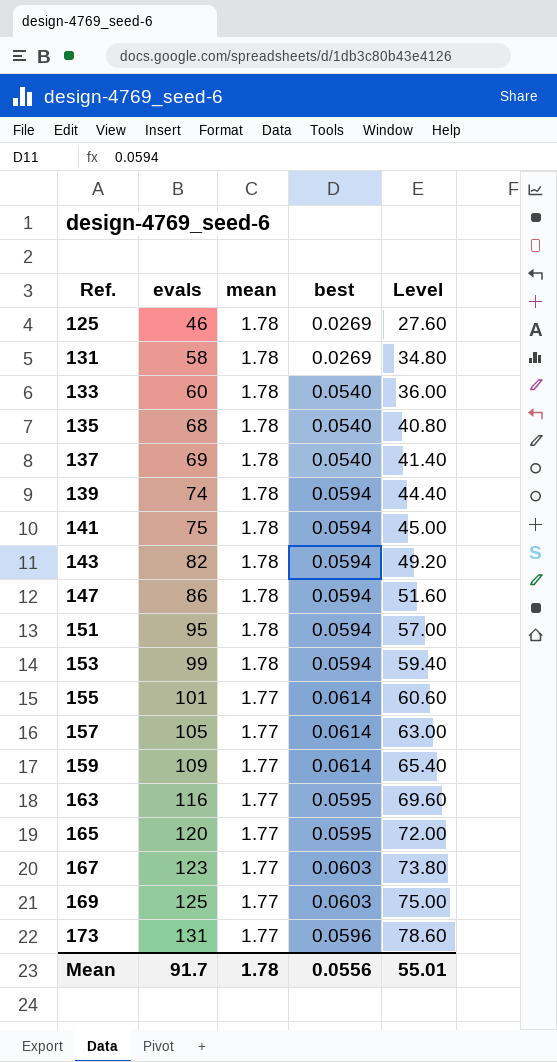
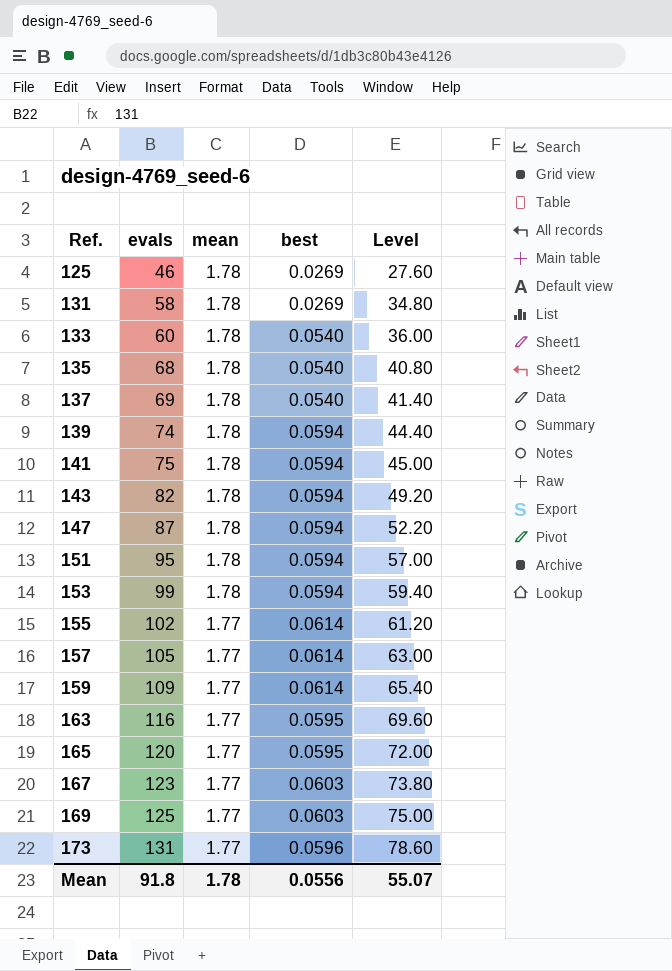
147 | evals: 86 -> 87
147 | Level: 51.60 -> 52.20
155 | evals: 101 -> 102
155 | Level: 60.60 -> 61.20
Mean | evals: 91.7 -> 91.8
Mean | Level: 55.01 -> 55.07

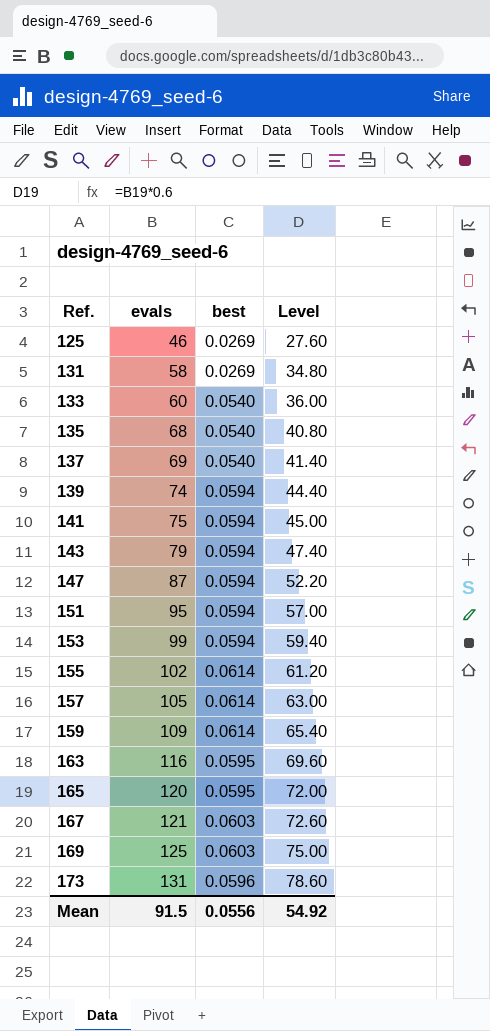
column mean | position: 3 -> none
143 | evals: 82 -> 79
143 | Level: 49.20 -> 47.40
167 | evals: 123 -> 121
167 | Level: 73.80 -> 72.60
Mean | evals: 91.8 -> 91.5
Mean | Level: 55.07 -> 54.92

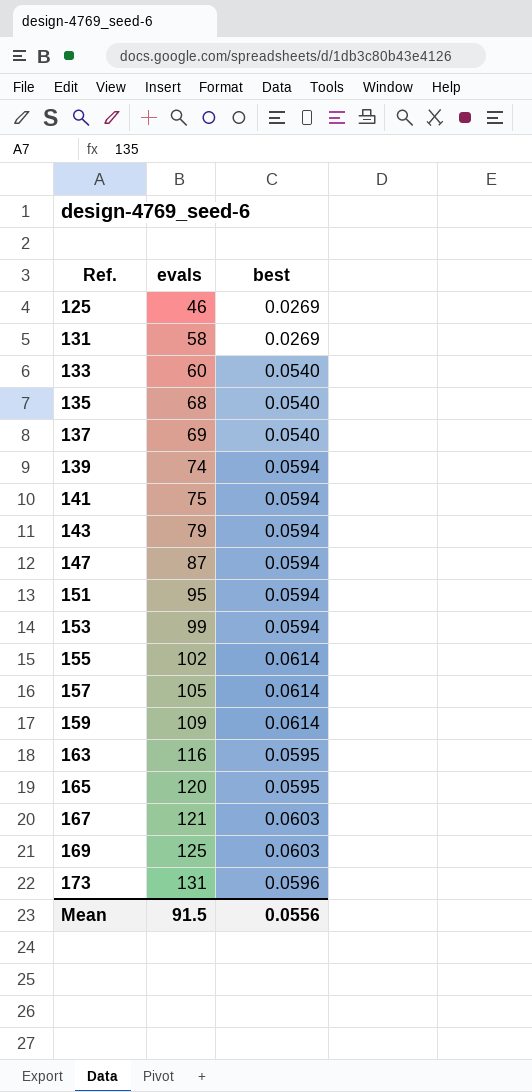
column Level | formula: [evals] * 0.6 -> none

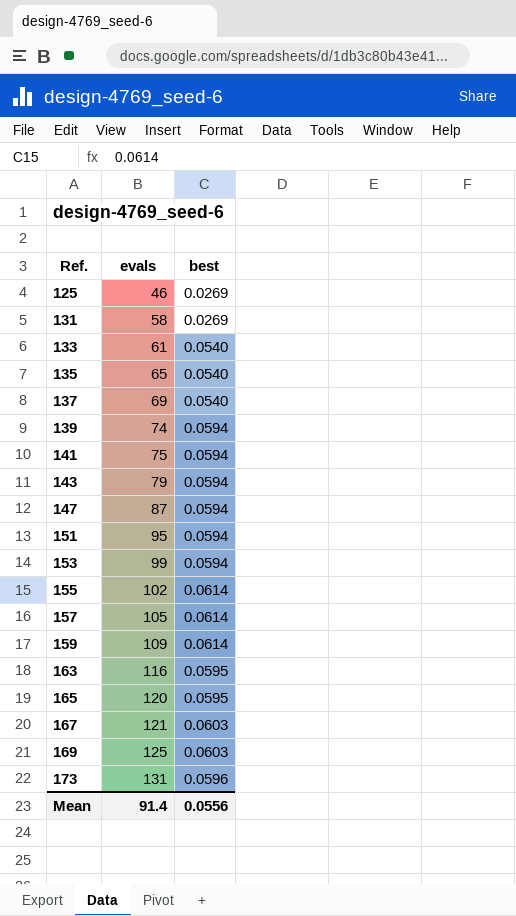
133 | evals: 60 -> 61
135 | evals: 68 -> 65
Mean | evals: 91.5 -> 91.4

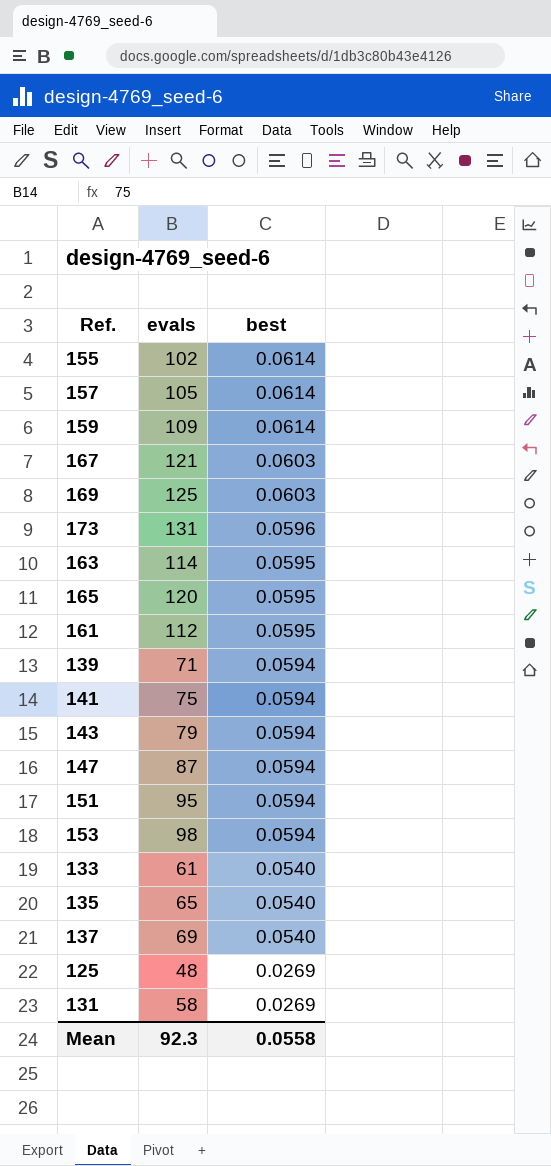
row order: Ref. ascending -> best descending
163 | evals: 116 -> 114
row 161: none -> 112 | 0.0595
139 | evals: 74 -> 71
153 | evals: 99 -> 98
125 | evals: 46 -> 48
Mean | evals: 91.4 -> 92.3
Mean | best: 0.0556 -> 0.0558

